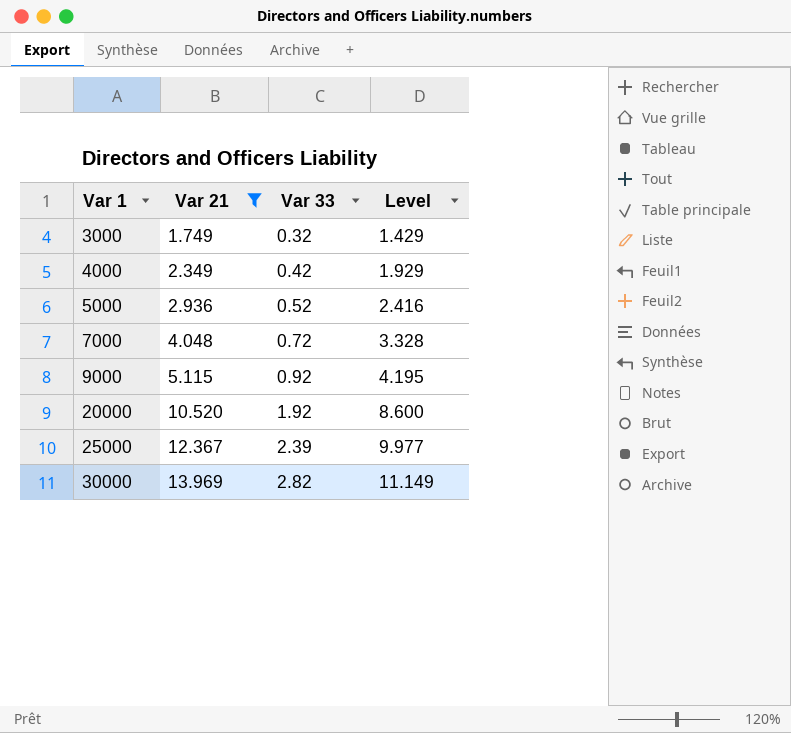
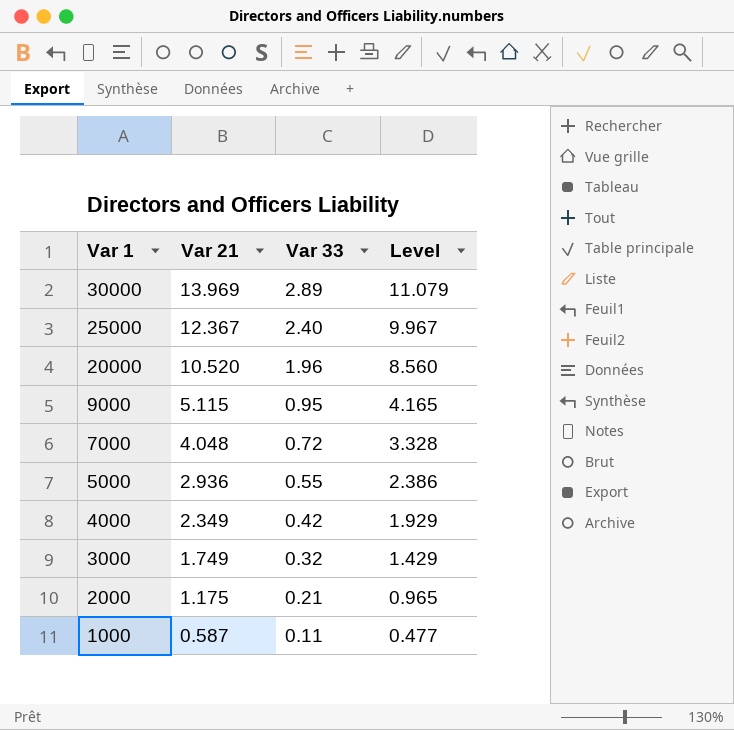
filter: Var 21 >= 1.749 -> none
row order: Var 1 ascending -> Var 1 descending
30000 | Var 33: 2.82 -> 2.89
30000 | Level: 11.149 -> 11.079
25000 | Var 33: 2.39 -> 2.40
25000 | Level: 9.977 -> 9.967
20000 | Var 33: 1.92 -> 1.96
20000 | Level: 8.600 -> 8.560
9000 | Var 33: 0.92 -> 0.95
9000 | Level: 4.195 -> 4.165
5000 | Var 33: 0.52 -> 0.55
5000 | Level: 2.416 -> 2.386

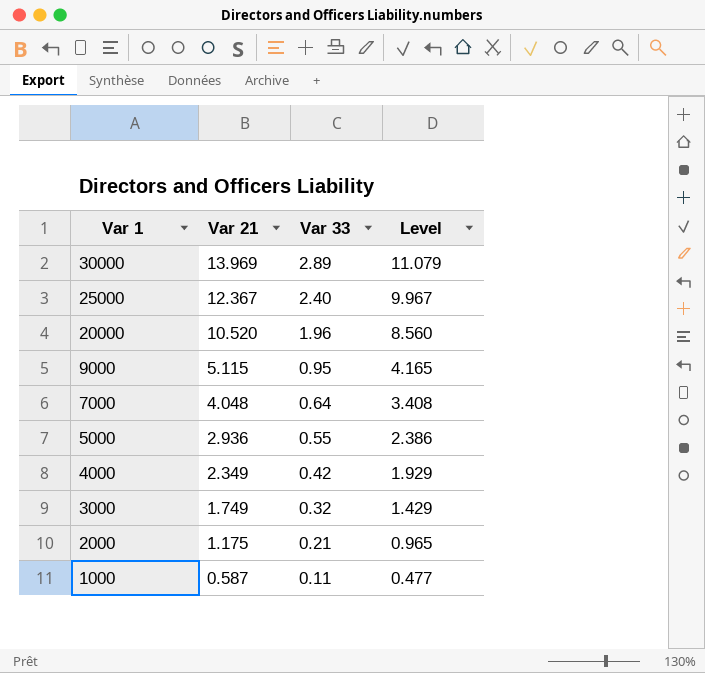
7000 | Var 33: 0.72 -> 0.64
7000 | Level: 3.328 -> 3.408

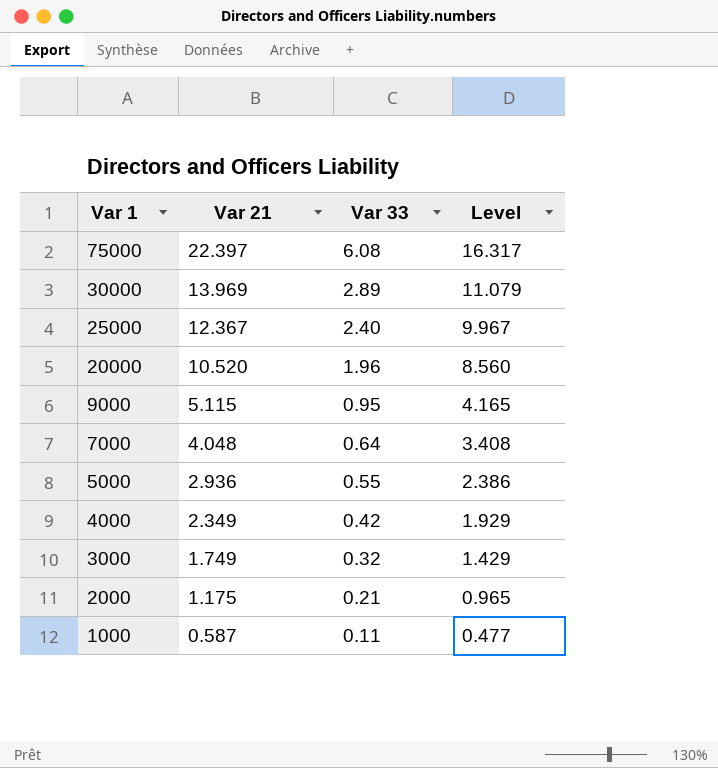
row 75000: none -> 22.397 | 6.08 | 16.317

